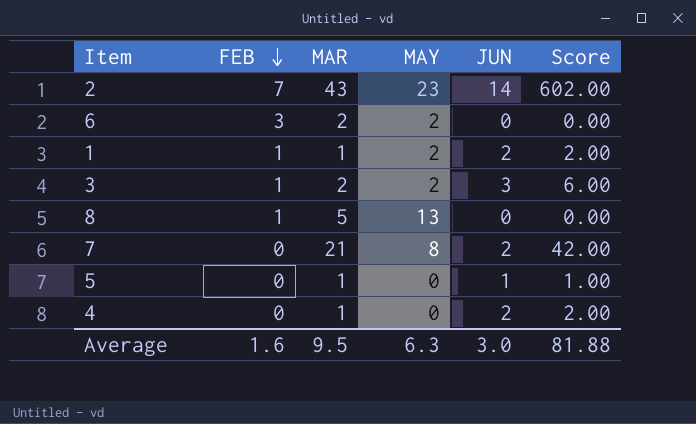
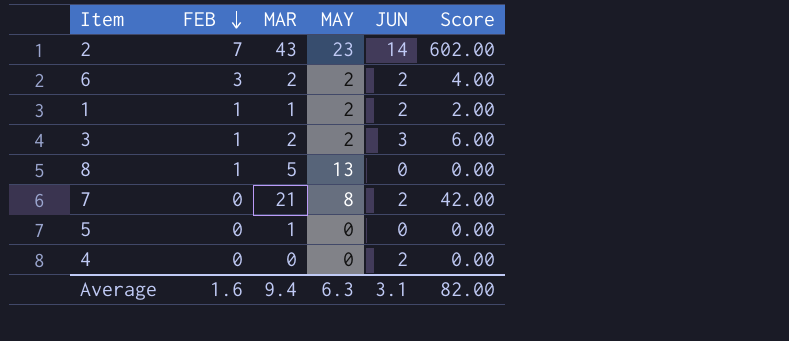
6 | JUN: 0 -> 2
6 | Score: 0.00 -> 4.00
5 | JUN: 1 -> 0
5 | Score: 1.00 -> 0.00
4 | MAR: 1 -> 0
4 | Score: 2.00 -> 0.00
Average | MAR: 9.5 -> 9.4
Average | JUN: 3.0 -> 3.1
Average | Score: 81.88 -> 82.00

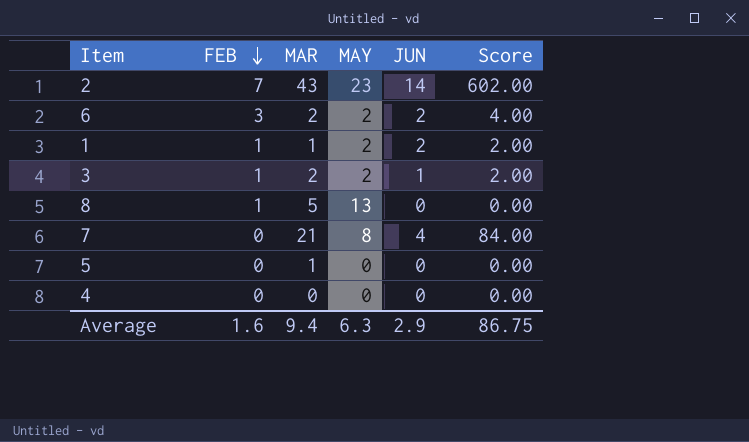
3 | JUN: 3 -> 1
3 | Score: 6.00 -> 2.00
7 | JUN: 2 -> 4
7 | Score: 42.00 -> 84.00
4 | JUN: 2 -> 0
Average | JUN: 3.1 -> 2.9
Average | Score: 82.00 -> 86.75

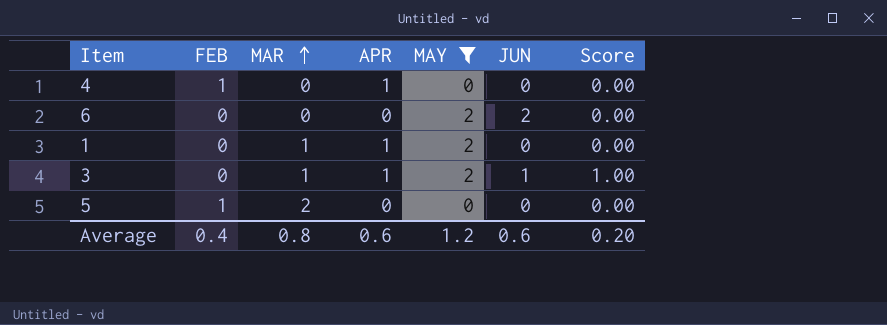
filter: none -> MAY <= 2
row order: FEB descending -> MAR ascending
column APR | position: none -> 4
4 | FEB: 0 -> 1
6 | FEB: 3 -> 0
6 | MAR: 2 -> 0
6 | Score: 4.00 -> 0.00
1 | FEB: 1 -> 0
1 | JUN: 2 -> 0
1 | Score: 2.00 -> 0.00
3 | FEB: 1 -> 0
3 | MAR: 2 -> 1
3 | Score: 2.00 -> 1.00
5 | FEB: 0 -> 1
5 | MAR: 1 -> 2
Average | FEB: 1.6 -> 0.4
Average | MAR: 9.4 -> 0.8
Average | MAY: 6.3 -> 1.2
Average | JUN: 2.9 -> 0.6
Average | Score: 86.75 -> 0.20

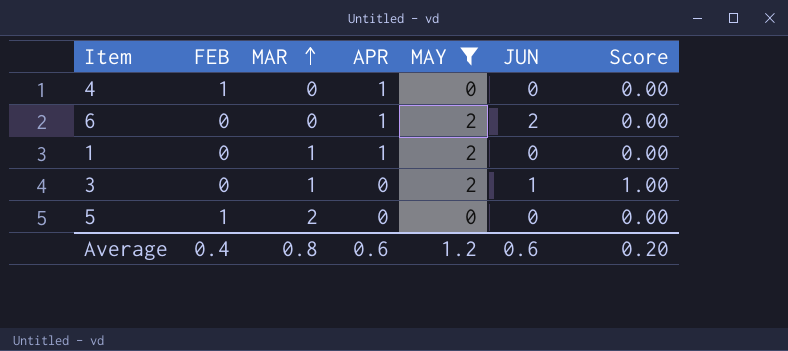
6 | APR: 0 -> 1
3 | APR: 1 -> 0

